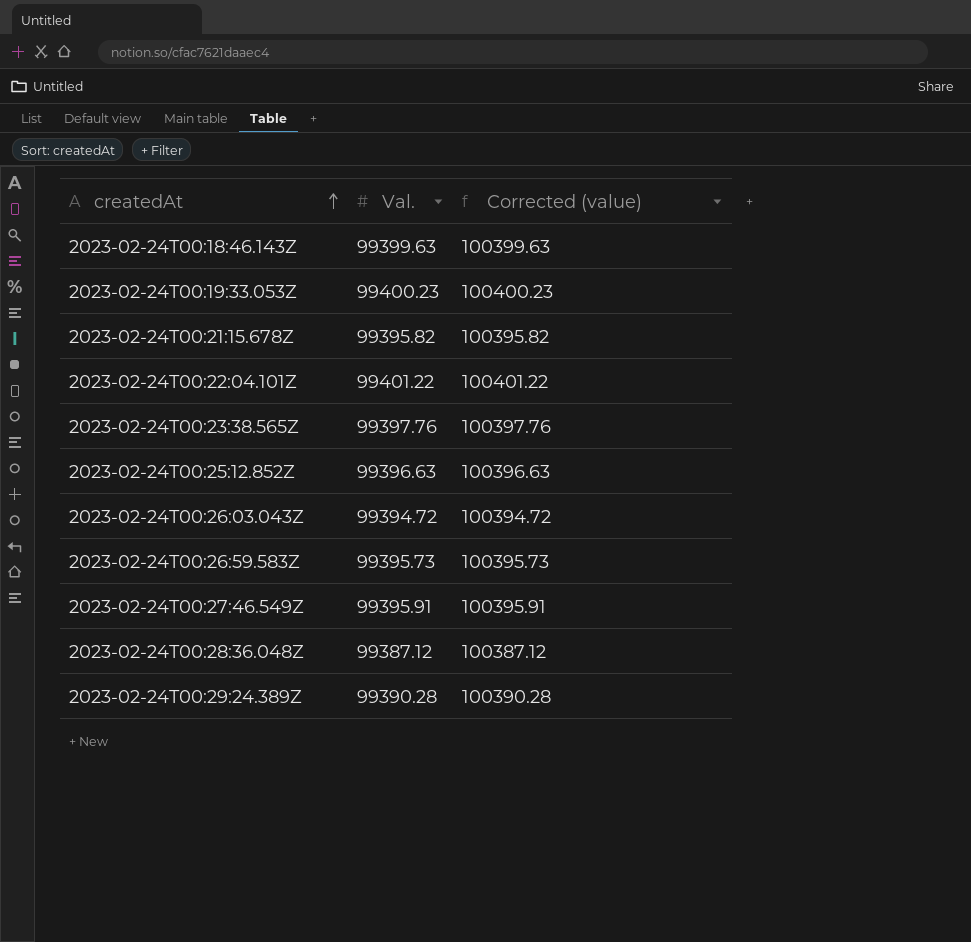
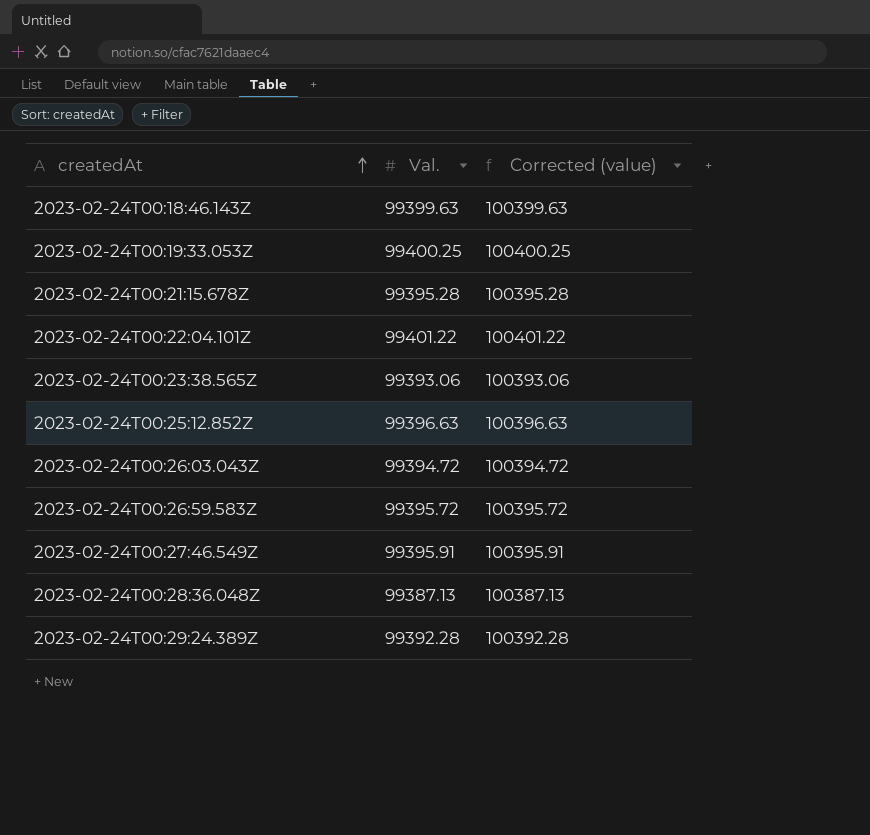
2023-02-24T00:19:33.053Z | Val.: 99400.23 -> 99400.25
2023-02-24T00:19:33.053Z | Corrected (value): 100400.23 -> 100400.25
2023-02-24T00:21:15.678Z | Val.: 99395.82 -> 99395.28
2023-02-24T00:21:15.678Z | Corrected (value): 100395.82 -> 100395.28
2023-02-24T00:23:38.565Z | Val.: 99397.76 -> 99393.06
2023-02-24T00:23:38.565Z | Corrected (value): 100397.76 -> 100393.06
2023-02-24T00:26:59.583Z | Val.: 99395.73 -> 99395.72
2023-02-24T00:26:59.583Z | Corrected (value): 100395.73 -> 100395.72
2023-02-24T00:28:36.048Z | Val.: 99387.12 -> 99387.13
2023-02-24T00:28:36.048Z | Corrected (value): 100387.12 -> 100387.13
2023-02-24T00:29:24.389Z | Val.: 99390.28 -> 99392.28
2023-02-24T00:29:24.389Z | Corrected (value): 100390.28 -> 100392.28

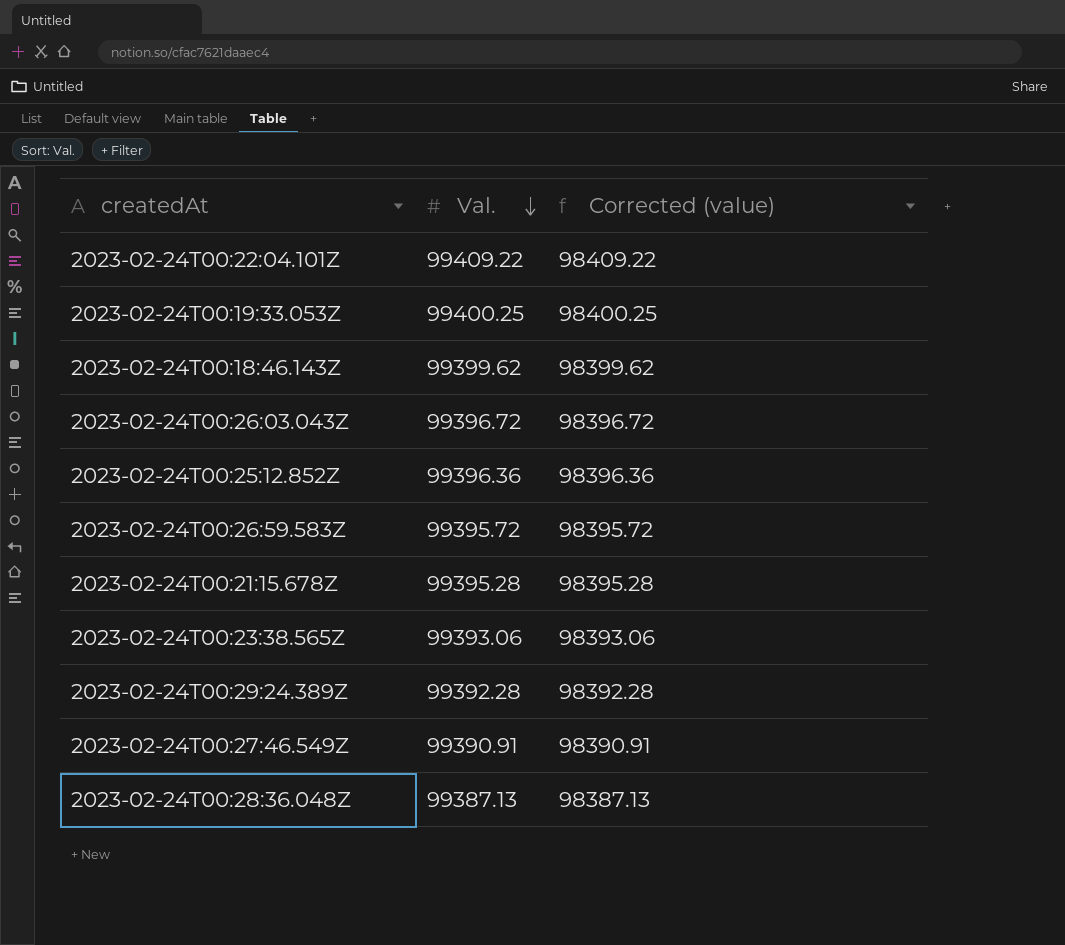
row order: createdAt ascending -> Val. descending
column Corrected (value) | formula: [Val.] + 1000 -> [Val.] - 1000
2023-02-24T00:22:04.101Z | Val.: 99401.22 -> 99409.22
2023-02-24T00:18:46.143Z | Val.: 99399.63 -> 99399.62
2023-02-24T00:26:03.043Z | Val.: 99394.72 -> 99396.72
2023-02-24T00:25:12.852Z | Val.: 99396.63 -> 99396.36
2023-02-24T00:27:46.549Z | Val.: 99395.91 -> 99390.91

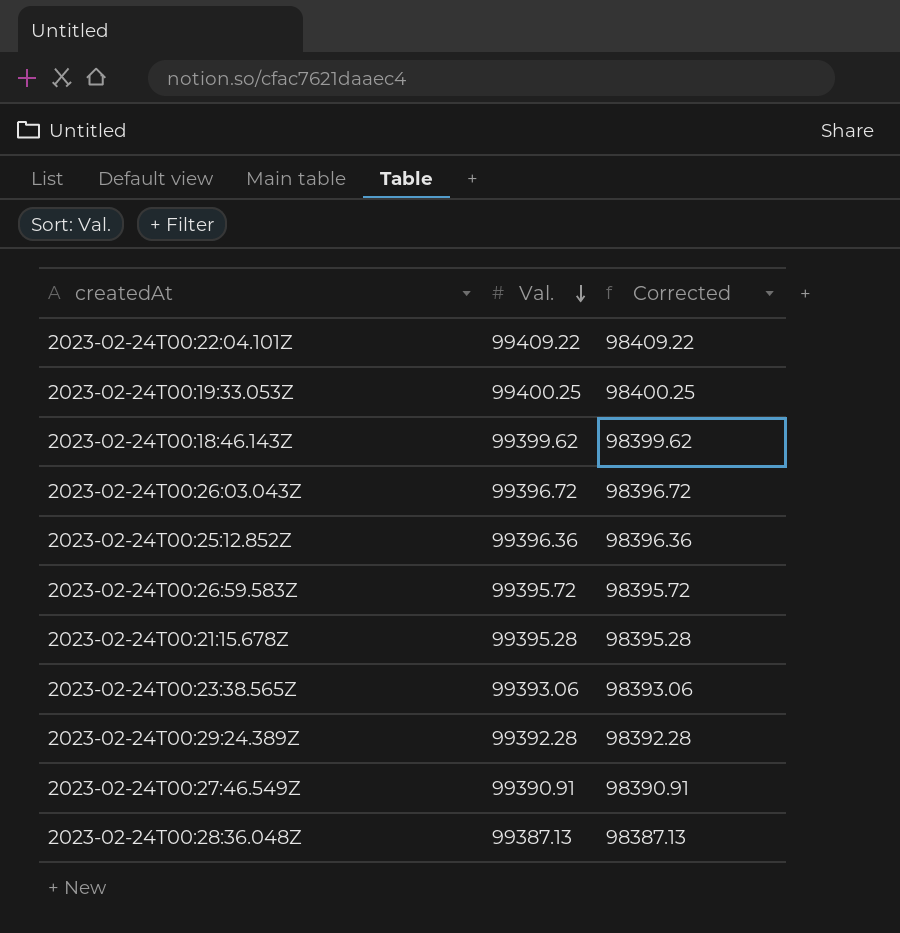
column name: Corrected (value) -> Corrected

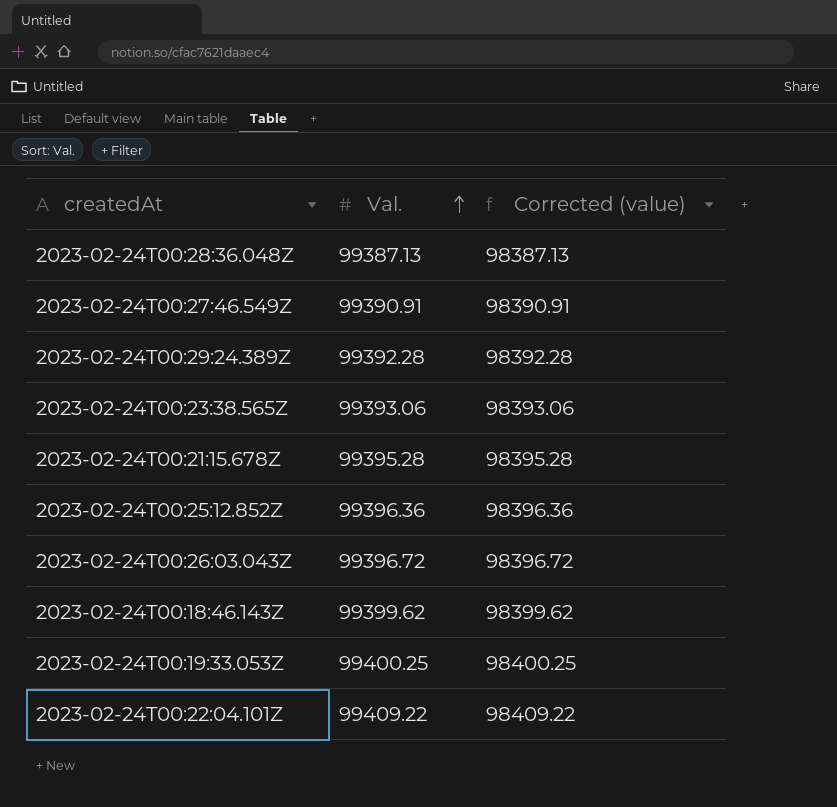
row order: Val. descending -> Val. ascending
column name: Corrected -> Corrected (value)
row 2023-02-24T00:26:59.583Z: 99395.72 | 98395.72 -> none

